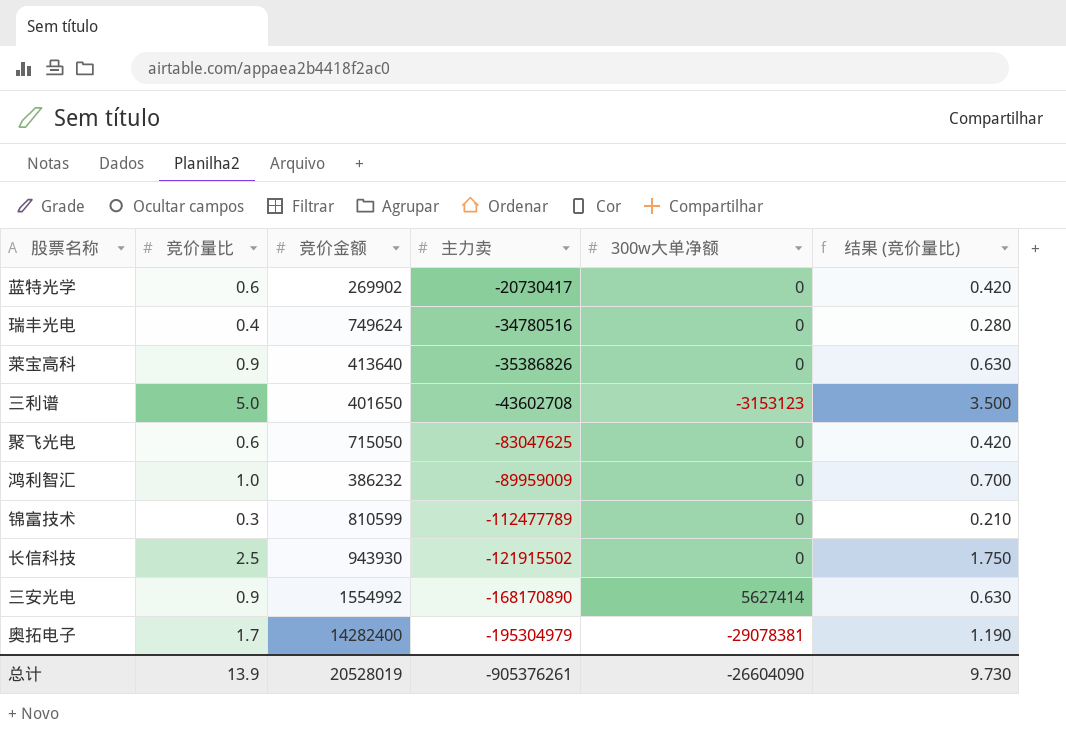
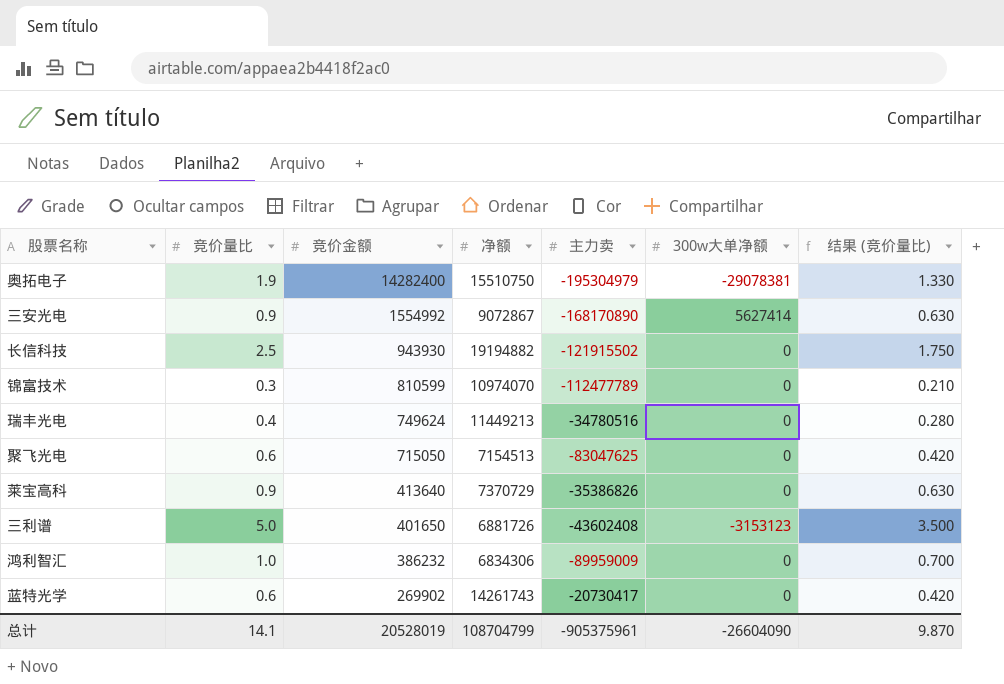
row order: 主力卖 descending -> 竞价金额 descending
column 净额 | position: none -> 4
奥拓电子 | 竞价量比: 1.7 -> 1.9
奥拓电子 | 结果 (竞价量比): 1.190 -> 1.330
三利谱 | 主力卖: -43602708 -> -43602408
总计 | 竞价量比: 13.9 -> 14.1
总计 | 主力卖: -905376261 -> -905375961
总计 | 结果 (竞价量比): 9.730 -> 9.870

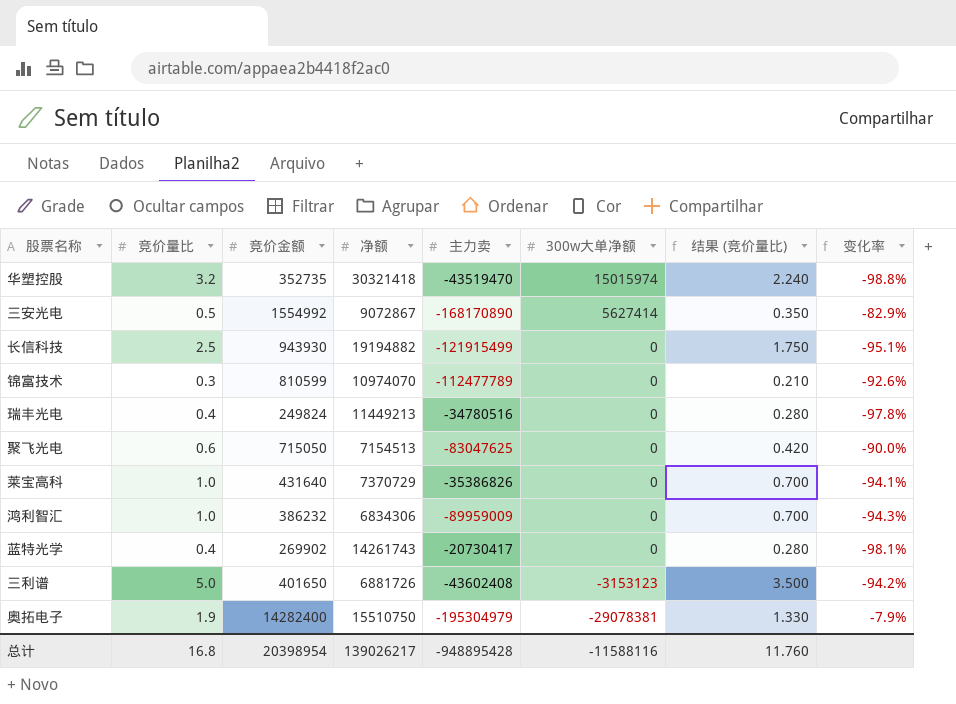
row order: 竞价金额 descending -> 300w大单净额 descending
column 变化率 | formula: none -> ([竞价金额] - [净额]) / [净额]
row 华塑控股: none -> 3.2 | 352735 | 30321418 | -43519470 | 15015974 | 2.240 | -98.8%
三安光电 | 竞价量比: 0.9 -> 0.5
三安光电 | 结果 (竞价量比): 0.630 -> 0.350
长信科技 | 主力卖: -121915502 -> -121915499
瑞丰光电 | 竞价金额: 749624 -> 249824
莱宝高科 | 竞价量比: 0.9 -> 1.0
莱宝高科 | 竞价金额: 413640 -> 431640
莱宝高科 | 结果 (竞价量比): 0.630 -> 0.700
蓝特光学 | 竞价量比: 0.6 -> 0.4
蓝特光学 | 结果 (竞价量比): 0.420 -> 0.280
总计 | 竞价量比: 14.1 -> 16.8
总计 | 竞价金额: 20528019 -> 20398954
总计 | 净额: 108704799 -> 139026217
总计 | 主力卖: -905375961 -> -948895428
总计 | 300w大单净额: -26604090 -> -11588116
总计 | 结果 (竞价量比): 9.870 -> 11.760

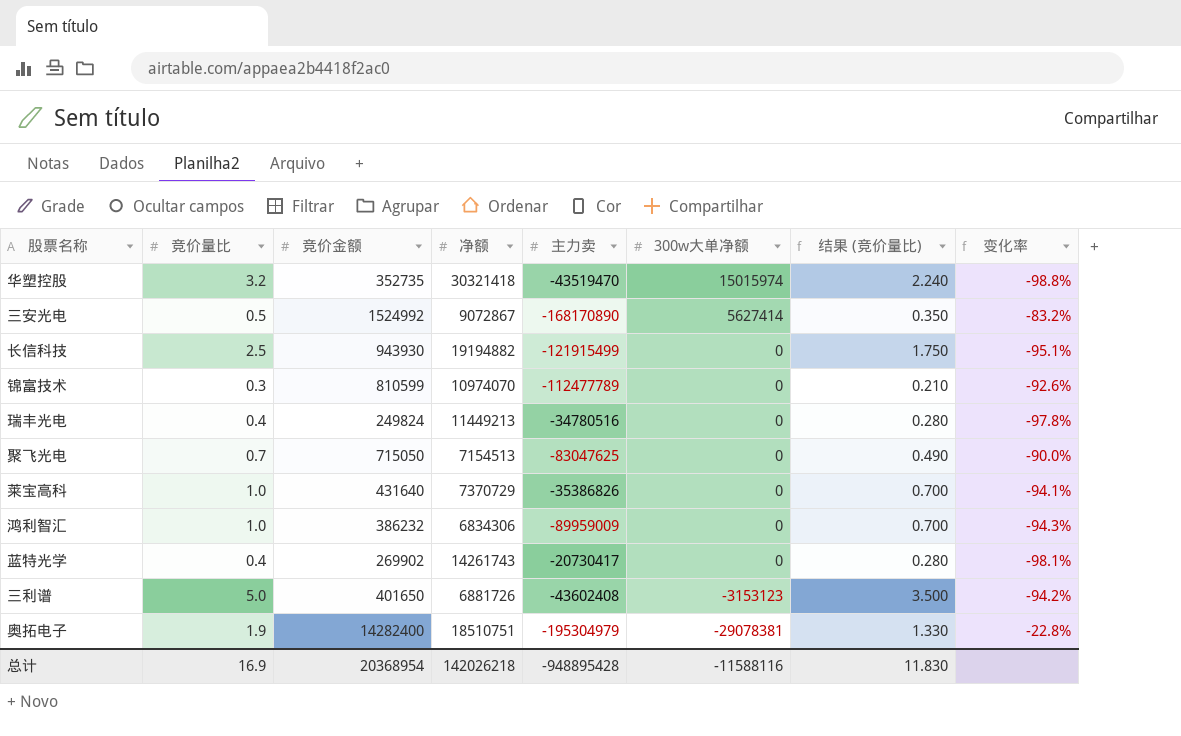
三安光电 | 竞价金额: 1554992 -> 1524992
三安光电 | 变化率: -82.9% -> -83.2%
聚飞光电 | 竞价量比: 0.6 -> 0.7
聚飞光电 | 结果 (竞价量比): 0.420 -> 0.490
奥拓电子 | 净额: 15510750 -> 18510751
奥拓电子 | 变化率: -7.9% -> -22.8%
总计 | 竞价量比: 16.8 -> 16.9
总计 | 竞价金额: 20398954 -> 20368954
总计 | 净额: 139026217 -> 142026218
总计 | 结果 (竞价量比): 11.760 -> 11.830

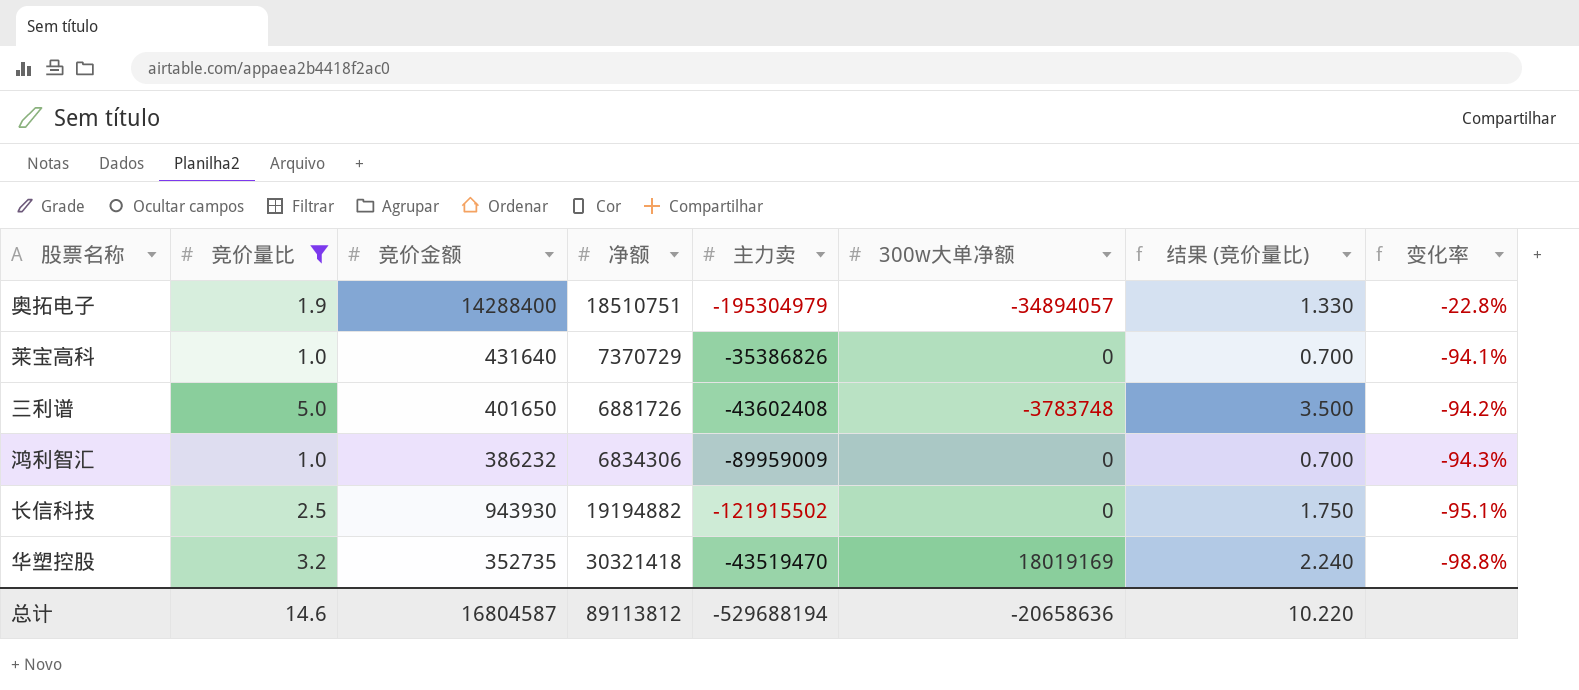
filter: none -> 竞价量比 >= 1.0
row order: 300w大单净额 descending -> 变化率 descending
奥拓电子 | 竞价金额: 14282400 -> 14288400
奥拓电子 | 300w大单净额: -29078381 -> -34894057
三利谱 | 300w大单净额: -3153123 -> -3783748
长信科技 | 主力卖: -121915499 -> -121915502
华塑控股 | 300w大单净额: 15015974 -> 18019169
总计 | 竞价量比: 16.9 -> 14.6
总计 | 竞价金额: 20368954 -> 16804587
总计 | 净额: 142026218 -> 89113812
总计 | 主力卖: -948895428 -> -529688194
总计 | 300w大单净额: -11588116 -> -20658636
总计 | 结果 (竞价量比): 11.830 -> 10.220

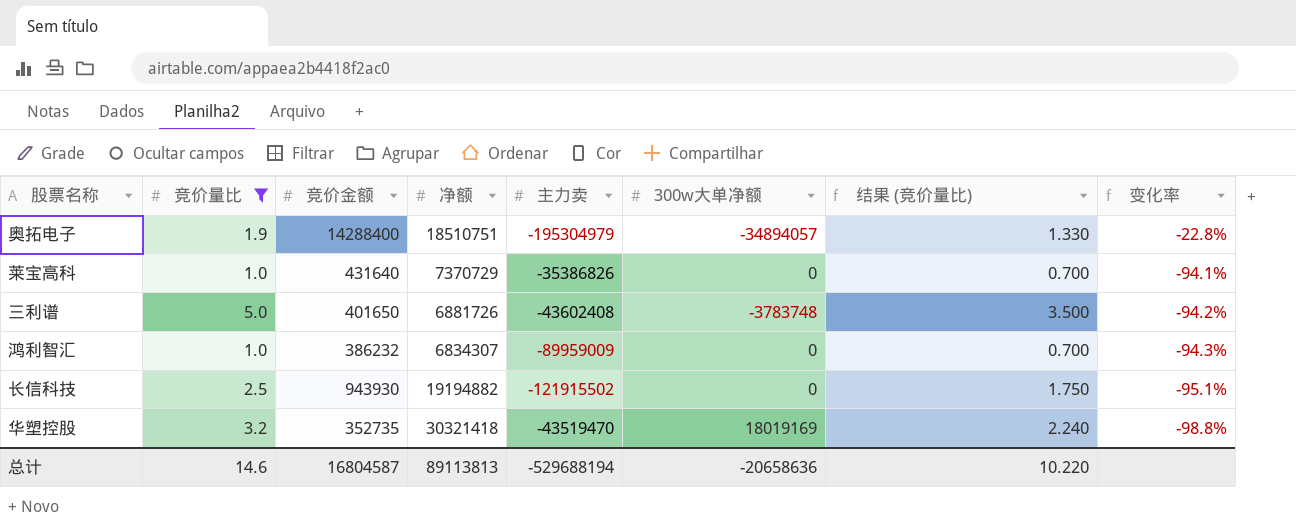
鸿利智汇 | 净额: 6834306 -> 6834307
总计 | 净额: 89113812 -> 89113813

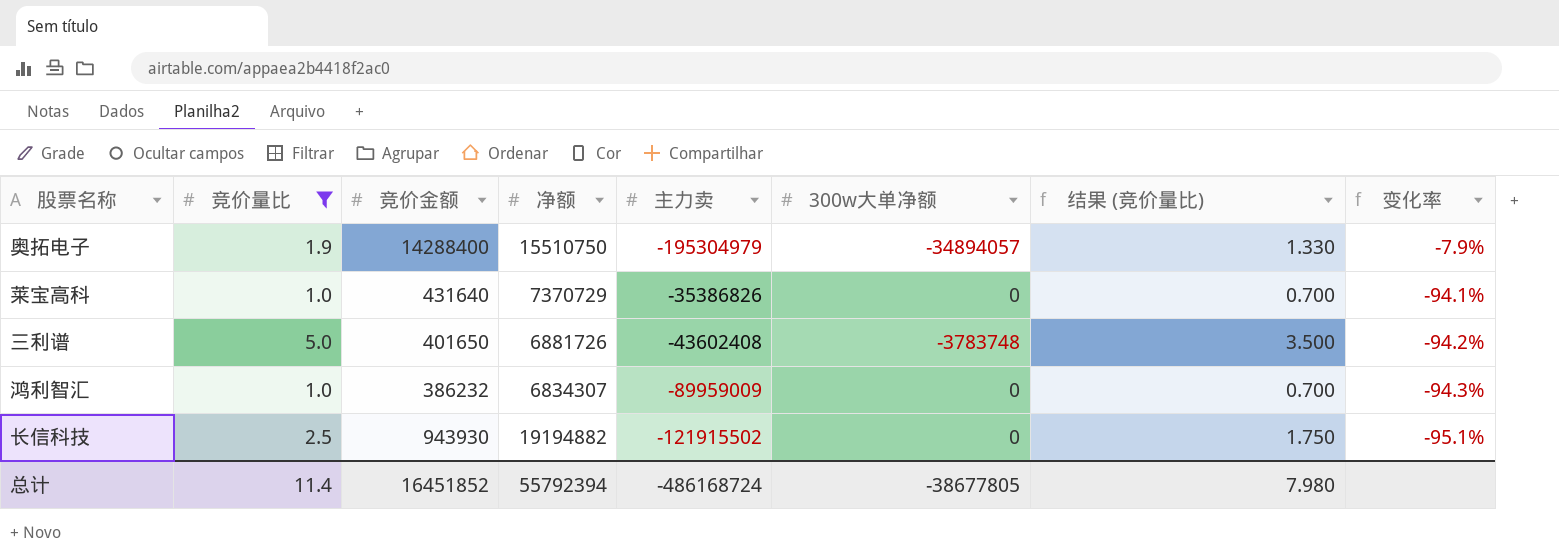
row 华塑控股: 3.2 | 352735 | 30321418 | -43519470 | 18019169 | 2.240 | -98.8% -> none
奥拓电子 | 净额: 18510751 -> 15510750
奥拓电子 | 变化率: -22.8% -> -7.9%
总计 | 竞价量比: 14.6 -> 11.4
总计 | 竞价金额: 16804587 -> 16451852
总计 | 净额: 89113813 -> 55792394
总计 | 主力卖: -529688194 -> -486168724
总计 | 300w大单净额: -20658636 -> -38677805
总计 | 结果 (竞价量比): 10.220 -> 7.980

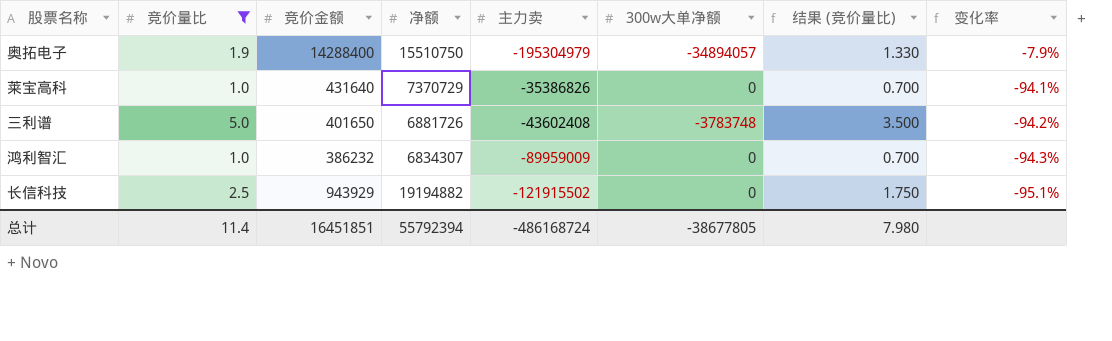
长信科技 | 竞价金额: 943930 -> 943929
总计 | 竞价金额: 16451852 -> 16451851

